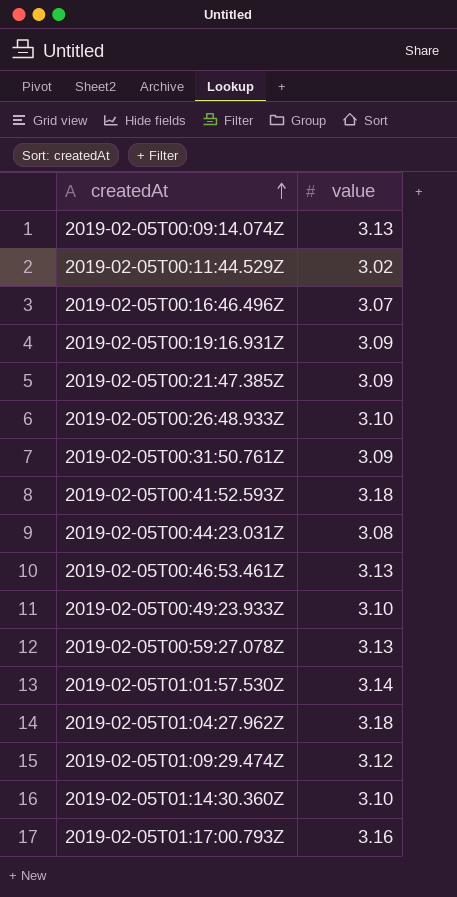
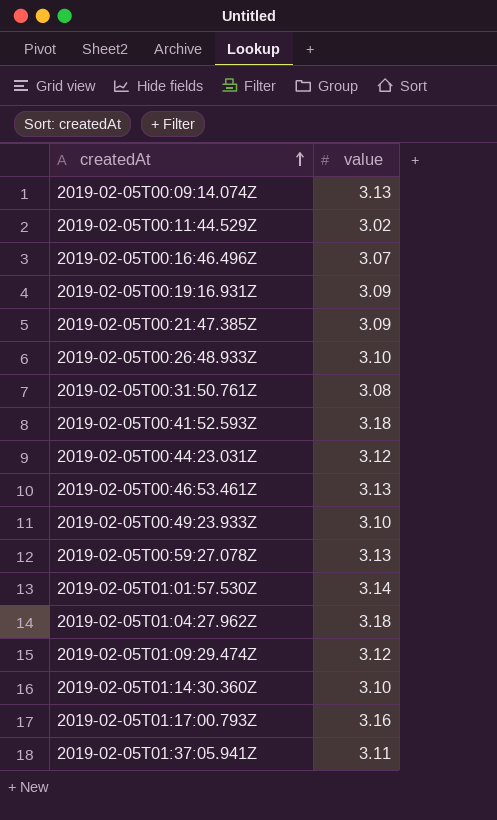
2019-02-05T00:31:50.761Z | value: 3.09 -> 3.08
2019-02-05T00:44:23.031Z | value: 3.08 -> 3.12
row 2019-02-05T01:37:05.941Z: none -> 3.11

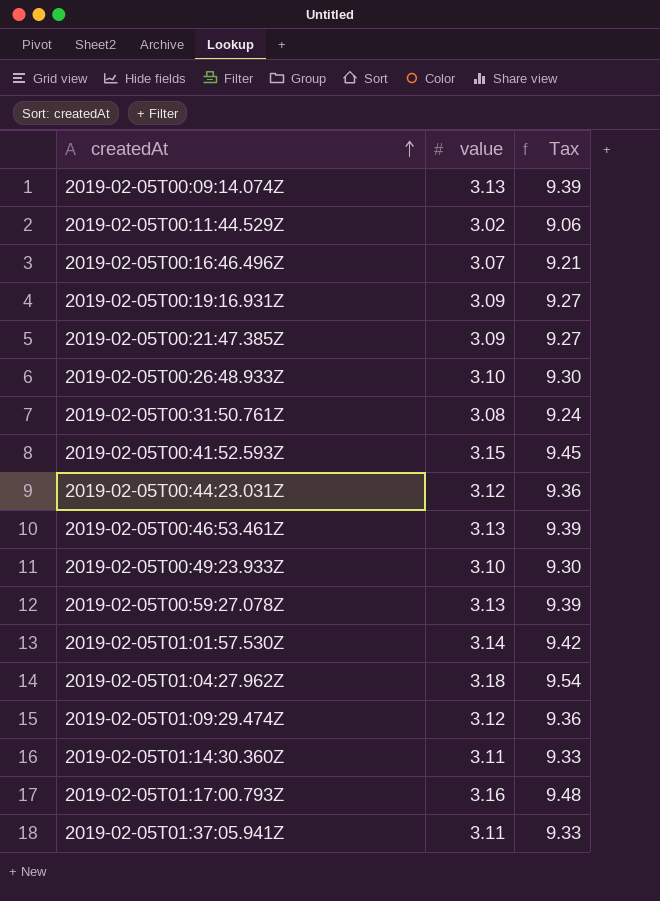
column Tax | formula: none -> [value] * 3
2019-02-05T00:41:52.593Z | value: 3.18 -> 3.15
2019-02-05T01:14:30.360Z | value: 3.10 -> 3.11

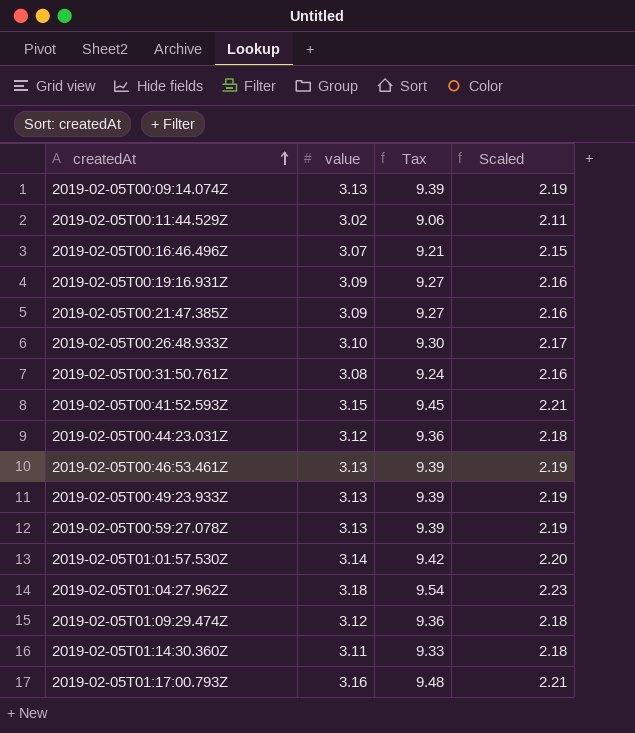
column Scaled | formula: none -> [value] * 0.7
row 2019-02-05T01:37:05.941Z: 3.11 | 9.33 -> none
2019-02-05T00:49:23.933Z | value: 3.10 -> 3.13
2019-02-05T00:49:23.933Z | Tax: 9.30 -> 9.39

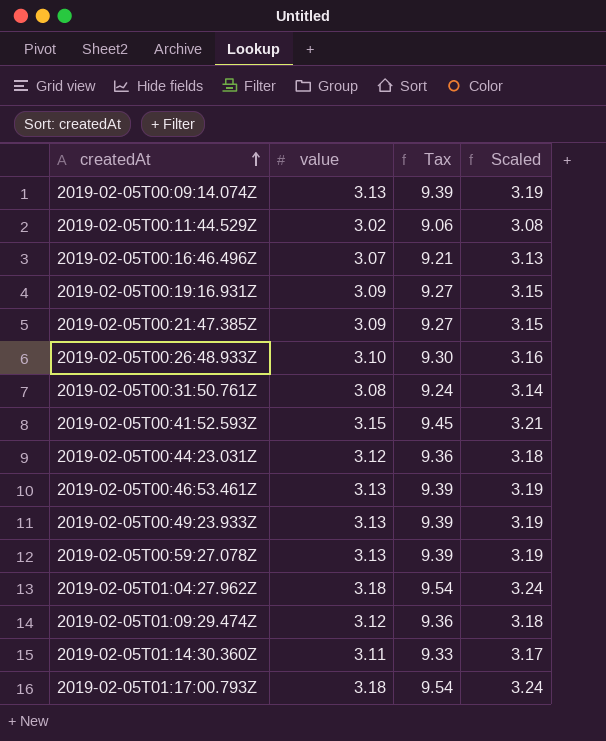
column Scaled | formula: [value] * 0.7 -> [value] * 1.02
row 2019-02-05T01:01:57.530Z: 3.14 | 9.42 | 2.20 -> none
2019-02-05T01:17:00.793Z | value: 3.16 -> 3.18
2019-02-05T01:17:00.793Z | Tax: 9.48 -> 9.54

